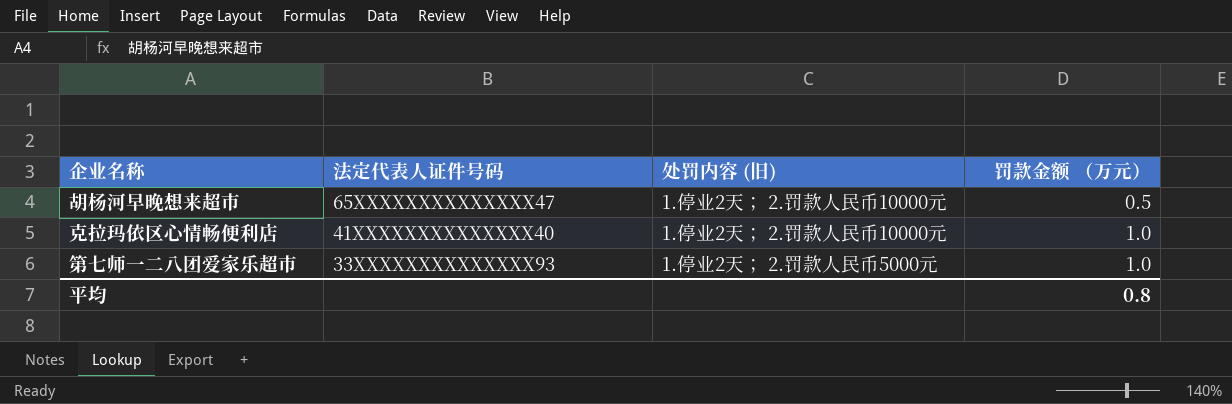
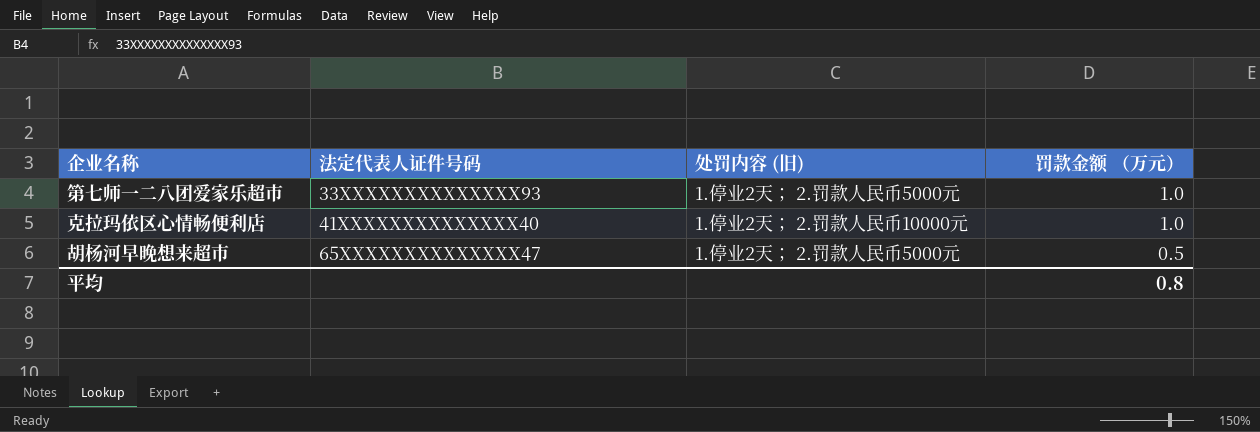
row order: 法定代表人证件号码 descending -> 法定代表人证件号码 ascending
胡杨河早晚想来超市 | 处罚内容 (旧): 1.停业2天； 2.罚款人民币10000元 -> 1.停业2天； 2.罚款人民币5000元

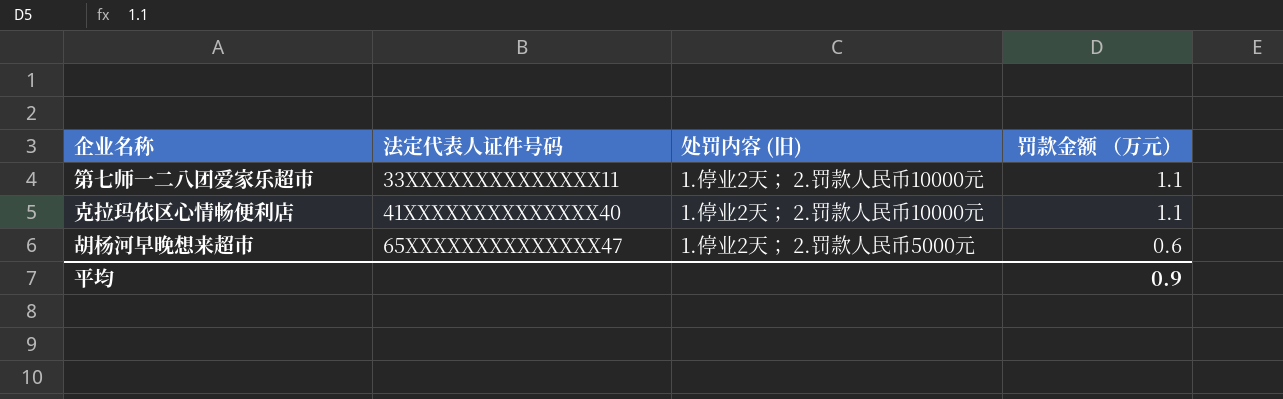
第七师一二八团爱家乐超市 | 法定代表人证件号码: 33XXXXXXXXXXXXXX93 -> 33XXXXXXXXXXXXXX11
第七师一二八团爱家乐超市 | 处罚内容 (旧): 1.停业2天； 2.罚款人民币5000元 -> 1.停业2天； 2.罚款人民币10000元
第七师一二八团爱家乐超市 | 罚款金额 （万元）: 1.0 -> 1.1
克拉玛依区心情畅便利店 | 罚款金额 （万元）: 1.0 -> 1.1
胡杨河早晚想来超市 | 罚款金额 （万元）: 0.5 -> 0.6
平均 | 罚款金额 （万元）: 0.8 -> 0.9

